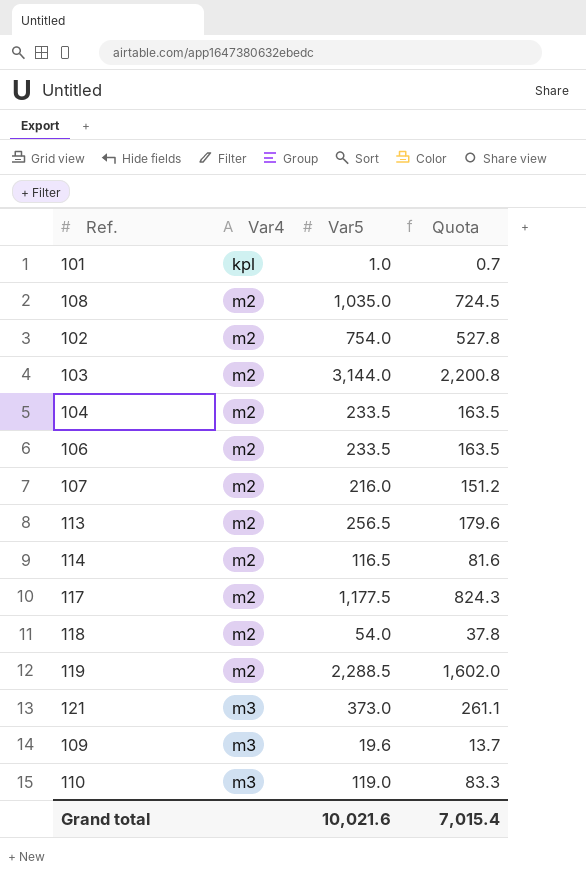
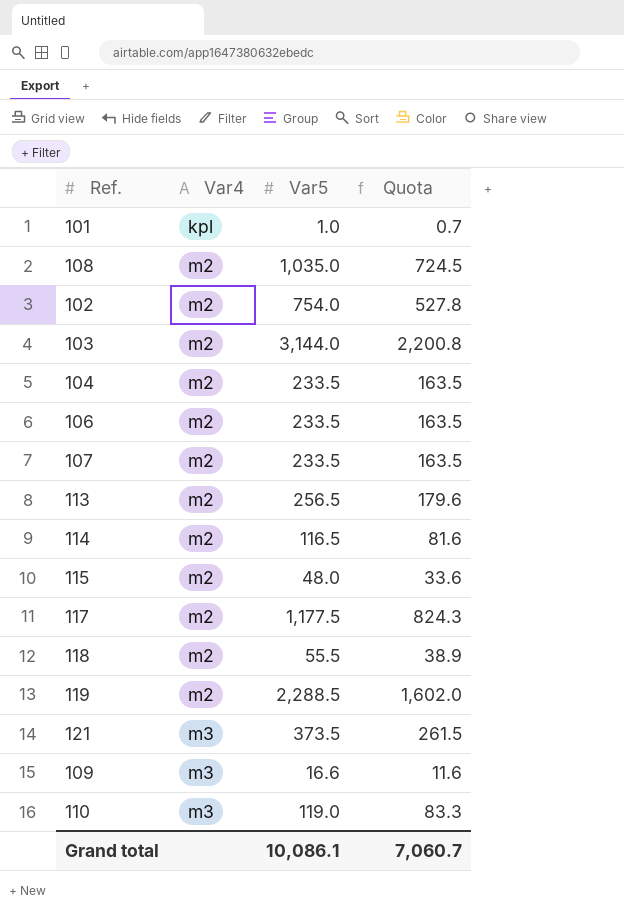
107 | Var5: 216.0 -> 233.5
107 | Quota: 151.2 -> 163.5
row 115: none -> m2 | 48.0 | 33.6
118 | Var5: 54.0 -> 55.5
118 | Quota: 37.8 -> 38.9
121 | Var5: 373.0 -> 373.5
121 | Quota: 261.1 -> 261.5
109 | Var5: 19.6 -> 16.6
109 | Quota: 13.7 -> 11.6
Grand total | Var5: 10,021.6 -> 10,086.1
Grand total | Quota: 7,015.4 -> 7,060.7

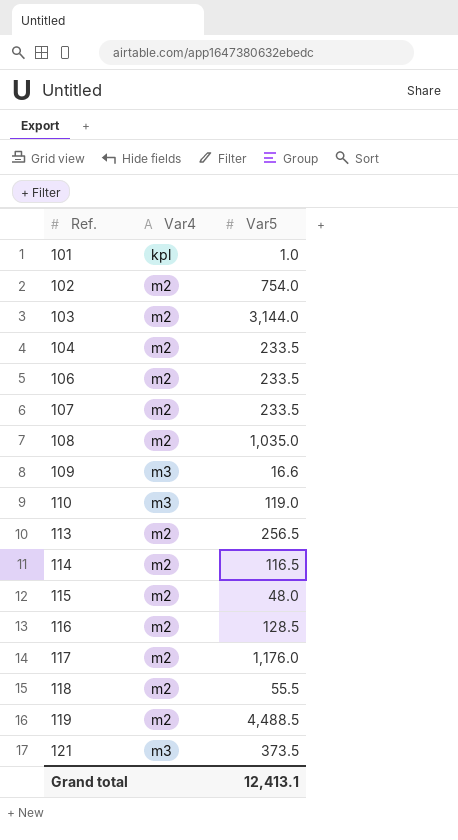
row order: Var4 ascending -> Ref. ascending
column Quota | formula: [Var5] * 0.7 -> none
row 116: none -> m2 | 128.5
117 | Var5: 1,177.5 -> 1,176.0
119 | Var5: 2,288.5 -> 4,488.5
Grand total | Var5: 10,086.1 -> 12,413.1

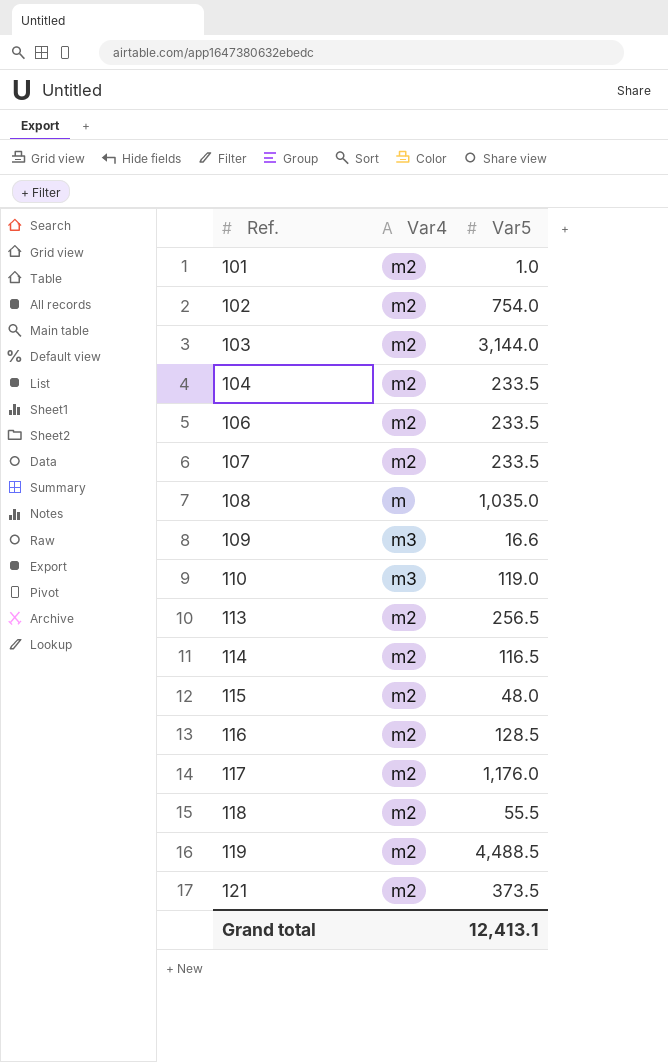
101 | Var4: kpl -> m2
108 | Var4: m2 -> m
121 | Var4: m3 -> m2

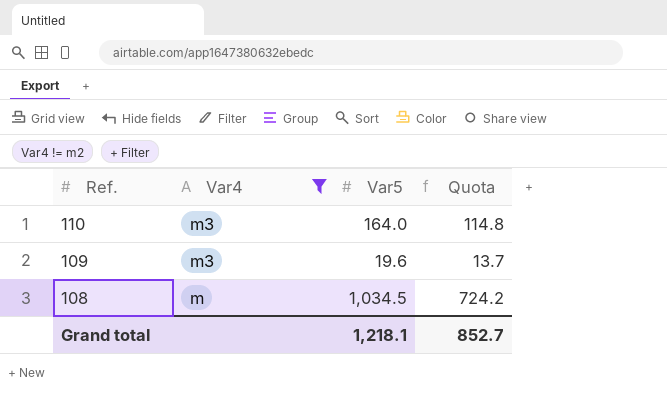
filter: none -> Var4 != m2
row order: Ref. ascending -> Ref. descending
column Quota | formula: none -> [Var5] * 0.7
110 | Var5: 119.0 -> 164.0
109 | Var5: 16.6 -> 19.6
108 | Var5: 1,035.0 -> 1,034.5
Grand total | Var5: 12,413.1 -> 1,218.1

